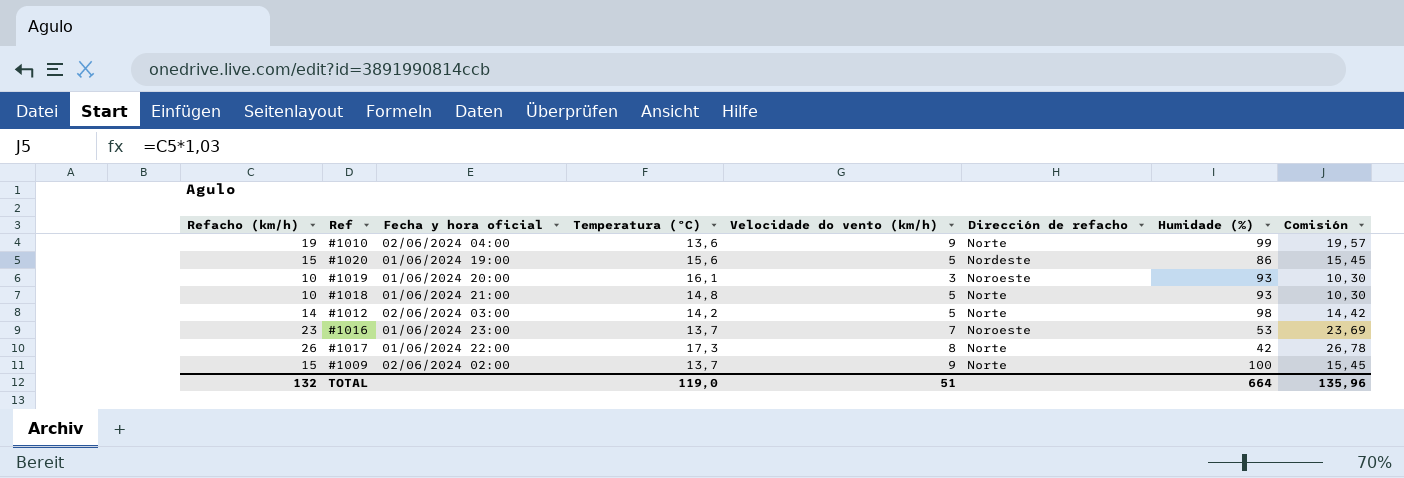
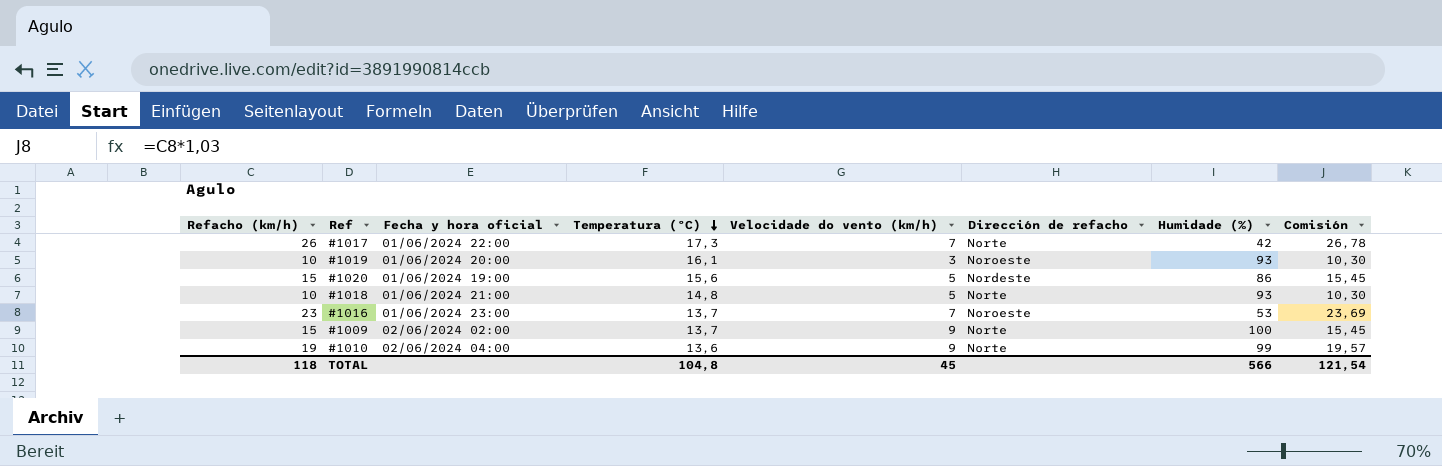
row order: none -> Temperatura (ºC) descending
row #1012: 14 | 02/06/2024 03:00 | 14,2 | 5 | Norte | 98 | 14,42 -> none
#1017 | Velocidade do vento (km/h): 8 -> 7
TOTAL | Refacho (km/h): 132 -> 118
TOTAL | Temperatura (ºC): 119,0 -> 104,8
TOTAL | Velocidade do vento (km/h): 51 -> 45
TOTAL | Humidade (%): 664 -> 566
TOTAL | Comisión: 135,96 -> 121,54

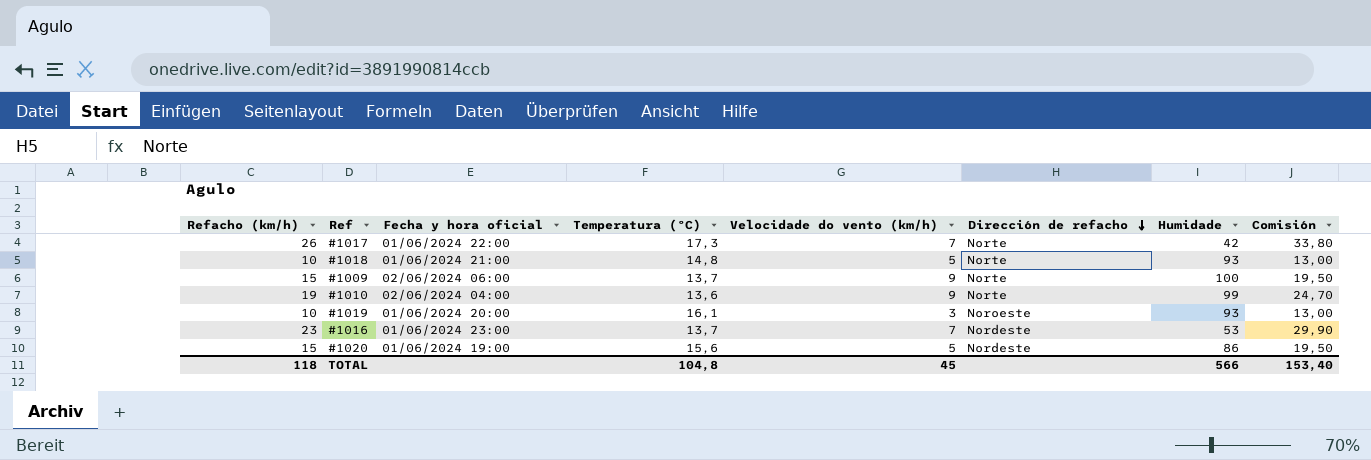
row order: Temperatura (ºC) descending -> Dirección de refacho descending
column name: Humidade (%) -> Humidade
column Comisión | formula: [Refacho (km/h)] * 1,03 -> [Refacho (km/h)] * 1,3
#1009 | Fecha y hora oficial: 02/06/2024 02:00 -> 02/06/2024 06:00
#1016 | Dirección de refacho: Noroeste -> Nordeste
TOTAL | Comisión: 121,54 -> 153,40

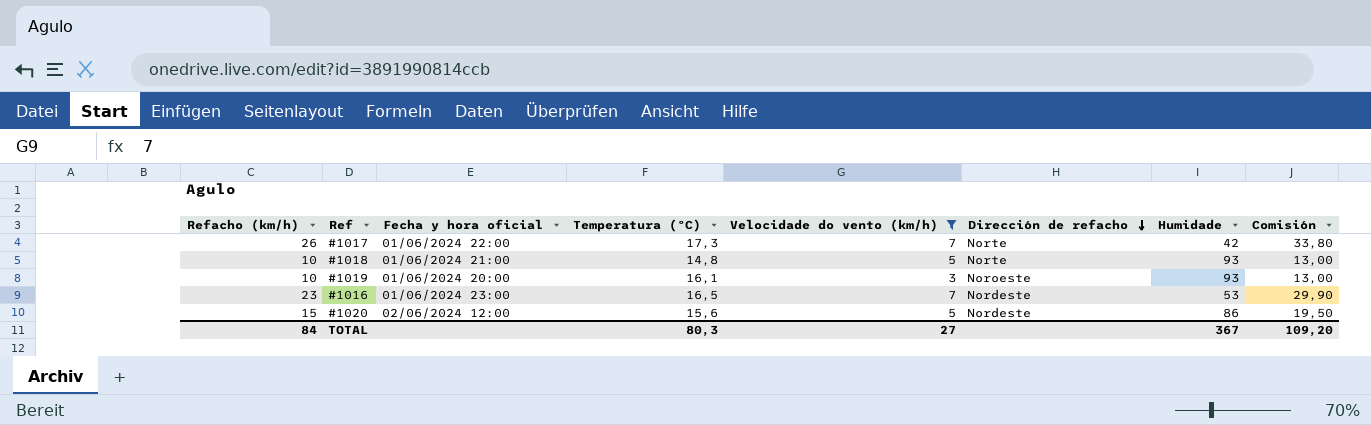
filter: none -> Velocidade do vento (km/h) != 9
#1016 | Temperatura (ºC): 13,7 -> 16,5
#1020 | Fecha y hora oficial: 01/06/2024 19:00 -> 02/06/2024 12:00
TOTAL | Refacho (km/h): 118 -> 84
TOTAL | Temperatura (ºC): 104,8 -> 80,3
TOTAL | Velocidade do vento (km/h): 45 -> 27
TOTAL | Humidade: 566 -> 367
TOTAL | Comisión: 153,40 -> 109,20

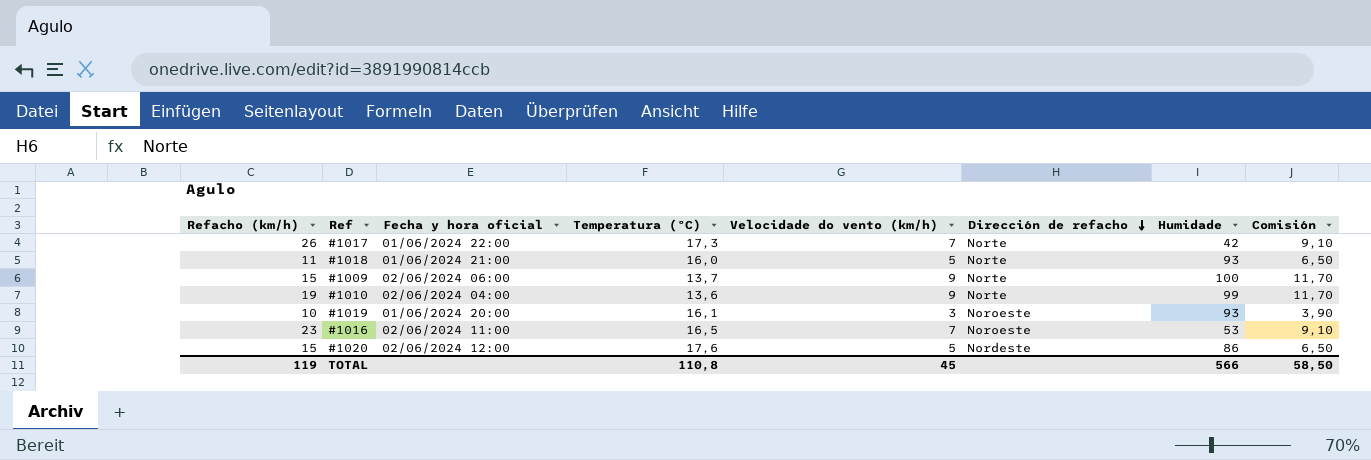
filter: Velocidade do vento (km/h) != 9 -> none
column Comisión | formula: [Refacho (km/h)] * 1,3 -> [Velocidade do vento (km/h)] * 1,3
#1018 | Refacho (km/h): 10 -> 11
#1018 | Temperatura (ºC): 14,8 -> 16,0
#1016 | Fecha y hora oficial: 01/06/2024 23:00 -> 02/06/2024 11:00
#1016 | Dirección de refacho: Nordeste -> Noroeste
#1020 | Temperatura (ºC): 15,6 -> 17,6
TOTAL | Refacho (km/h): 84 -> 119
TOTAL | Temperatura (ºC): 80,3 -> 110,8
TOTAL | Velocidade do vento (km/h): 27 -> 45
TOTAL | Humidade: 367 -> 566
TOTAL | Comisión: 109,20 -> 58,50

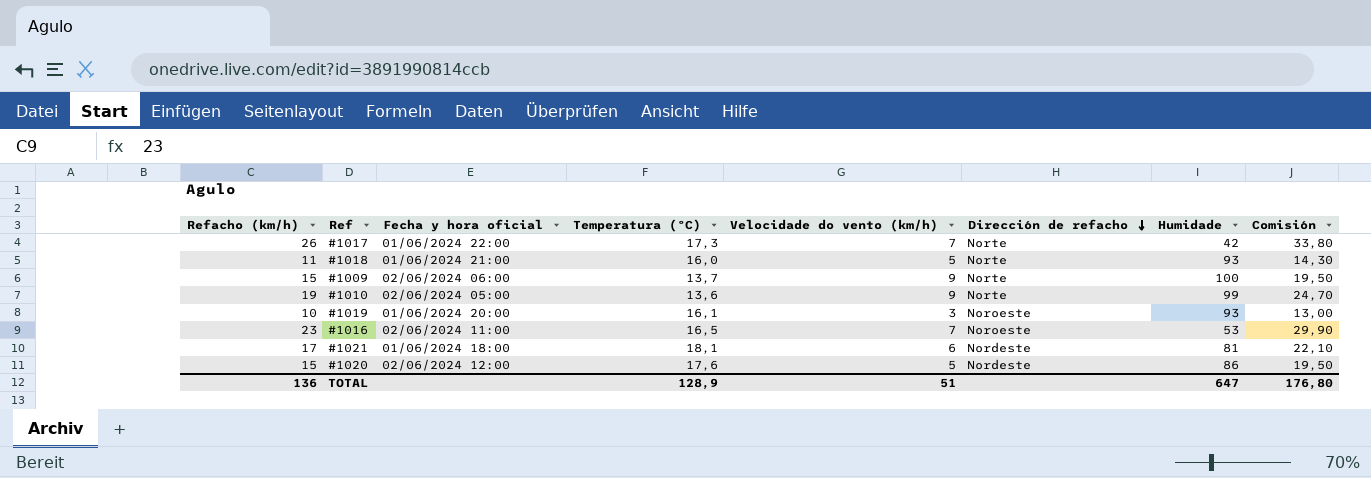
column Comisión | formula: [Velocidade do vento (km/h)] * 1,3 -> [Refacho (km/h)] * 1,3
#1010 | Fecha y hora oficial: 02/06/2024 04:00 -> 02/06/2024 05:00
row #1021: none -> 17 | 01/06/2024 18:00 | 18,1 | 6 | Nordeste | 81 | 22,10
TOTAL | Refacho (km/h): 119 -> 136
TOTAL | Temperatura (ºC): 110,8 -> 128,9
TOTAL | Velocidade do vento (km/h): 45 -> 51
TOTAL | Humidade: 566 -> 647
TOTAL | Comisión: 58,50 -> 176,80

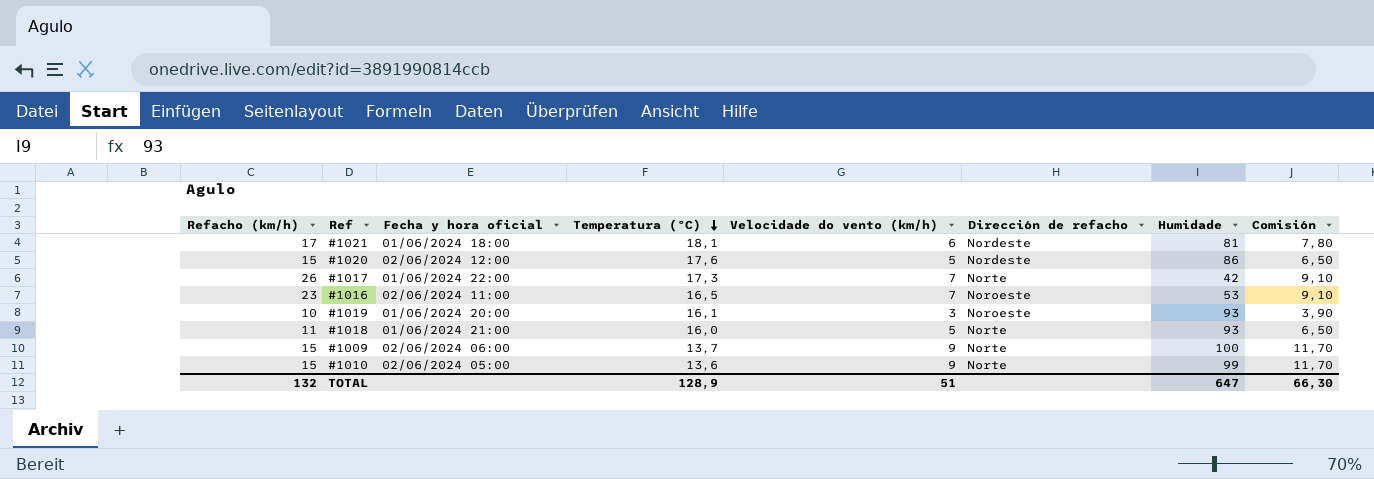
row order: Dirección de refacho descending -> Temperatura (ºC) descending
column Comisión | formula: [Refacho (km/h)] * 1,3 -> [Velocidade do vento (km/h)] * 1,3
#1010 | Refacho (km/h): 19 -> 15
TOTAL | Refacho (km/h): 136 -> 132
TOTAL | Comisión: 176,80 -> 66,30

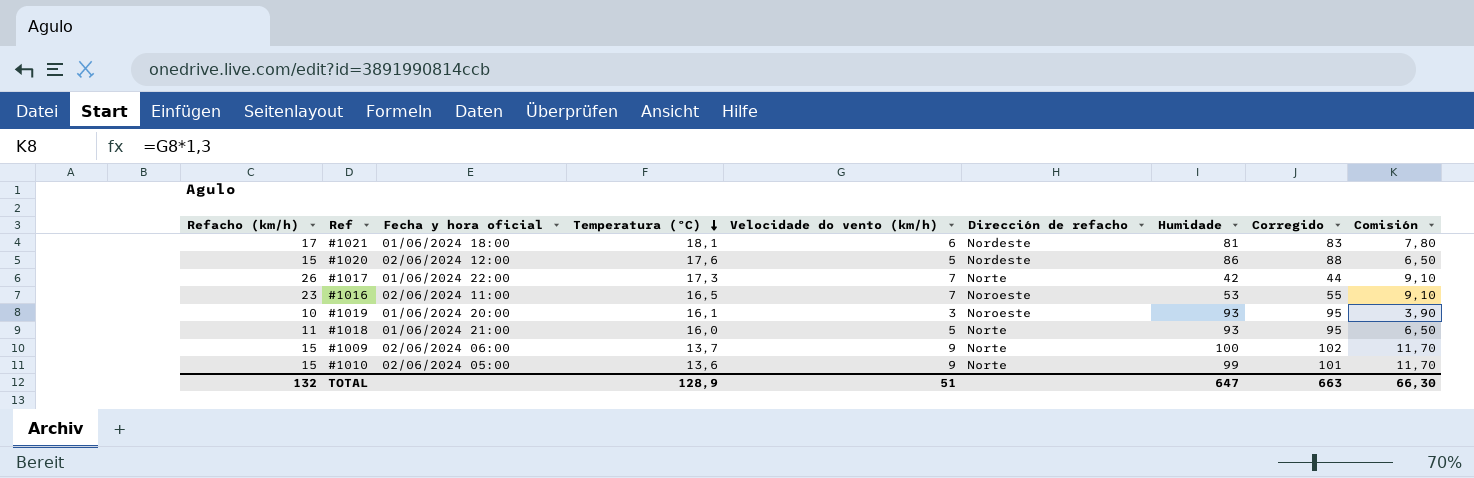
column Corregido | formula: none -> [Humidade] + 2

